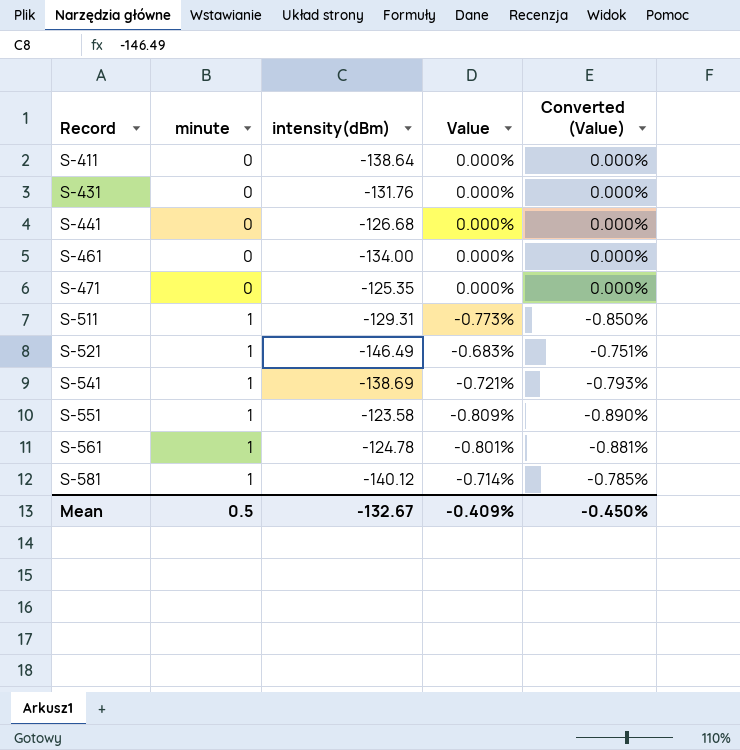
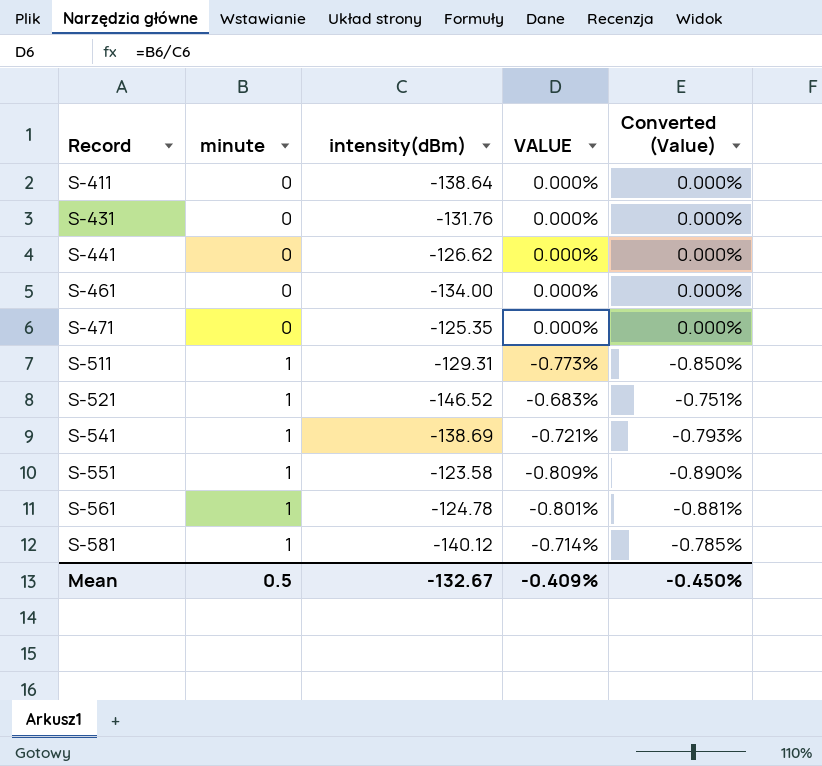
column name: Value -> VALUE
S-441 | intensity(dBm): -126.68 -> -126.62
S-521 | intensity(dBm): -146.49 -> -146.52

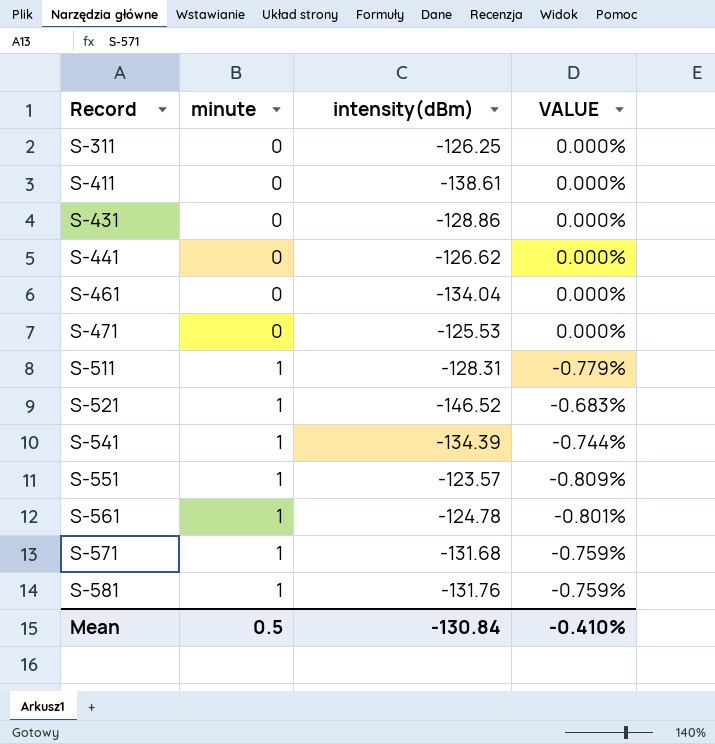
column Converted (Value) | formula: [VALUE] * 1.1 -> none
row S-311: none -> 0 | -126.25 | 0.000%
S-411 | intensity(dBm): -138.64 -> -138.61
S-431 | intensity(dBm): -131.76 -> -128.86
S-461 | intensity(dBm): -134.00 -> -134.04
S-471 | intensity(dBm): -125.35 -> -125.53
S-511 | intensity(dBm): -129.31 -> -128.31
S-511 | VALUE: -0.773% -> -0.779%
S-541 | intensity(dBm): -138.69 -> -134.39
S-541 | VALUE: -0.721% -> -0.744%
S-551 | intensity(dBm): -123.58 -> -123.57
row S-571: none -> 1 | -131.68 | -0.759%
S-581 | intensity(dBm): -140.12 -> -131.76
S-581 | VALUE: -0.714% -> -0.759%
Mean | intensity(dBm): -132.67 -> -130.84
Mean | VALUE: -0.409% -> -0.410%

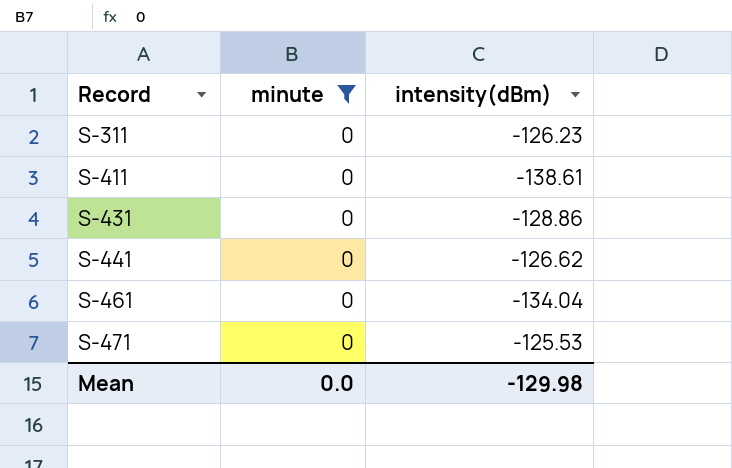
filter: none -> minute = 0
column VALUE | formula: [minute] / [intensity(dBm)] -> none
S-311 | intensity(dBm): -126.25 -> -126.23
Mean | minute: 0.5 -> 0.0
Mean | intensity(dBm): -130.84 -> -129.98

